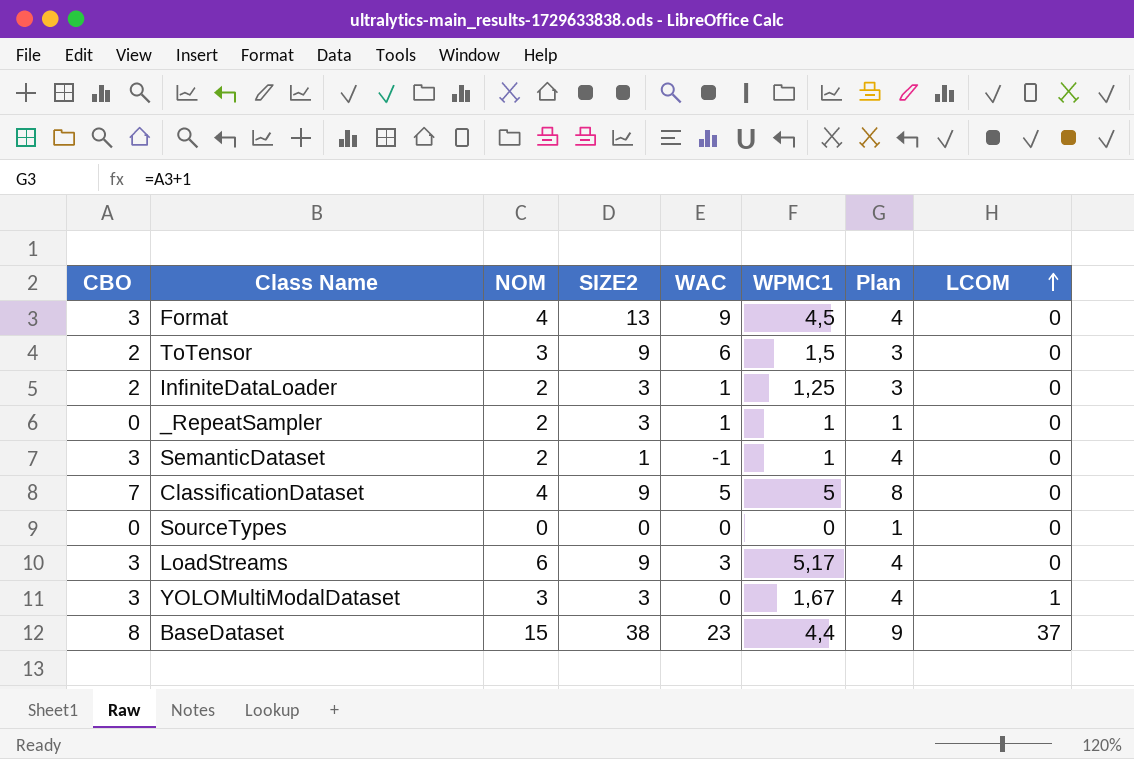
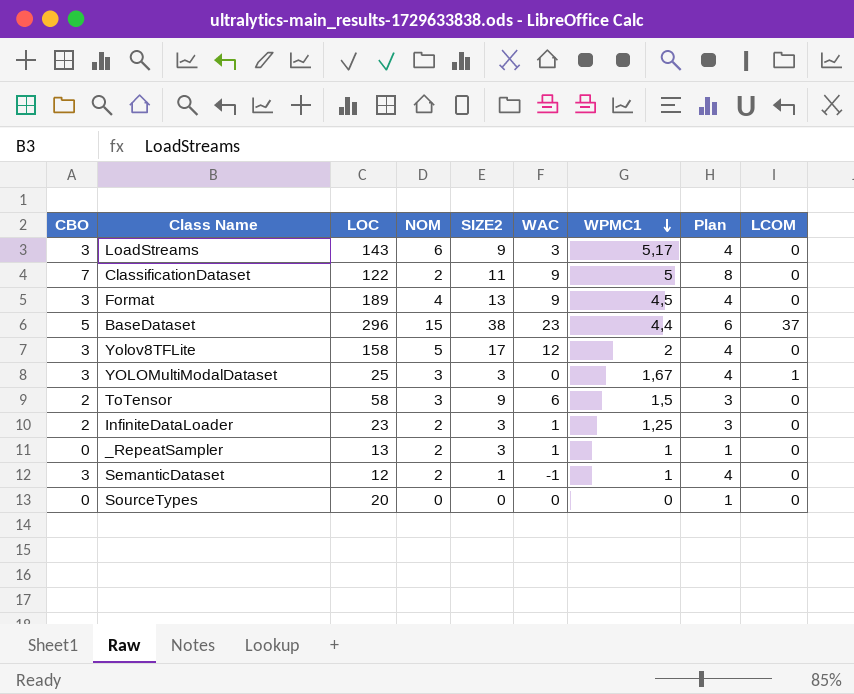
row order: LCOM ascending -> WPMC1 descending
column LOC | position: none -> 3
ClassificationDataset | NOM: 4 -> 2
ClassificationDataset | SIZE2: 9 -> 11
ClassificationDataset | WAC: 5 -> 9
BaseDataset | CBO: 8 -> 5
BaseDataset | Plan: 9 -> 6
row Yolov8TFLite: none -> 3 | 158 | 5 | 17 | 12 | 2 | 4 | 0

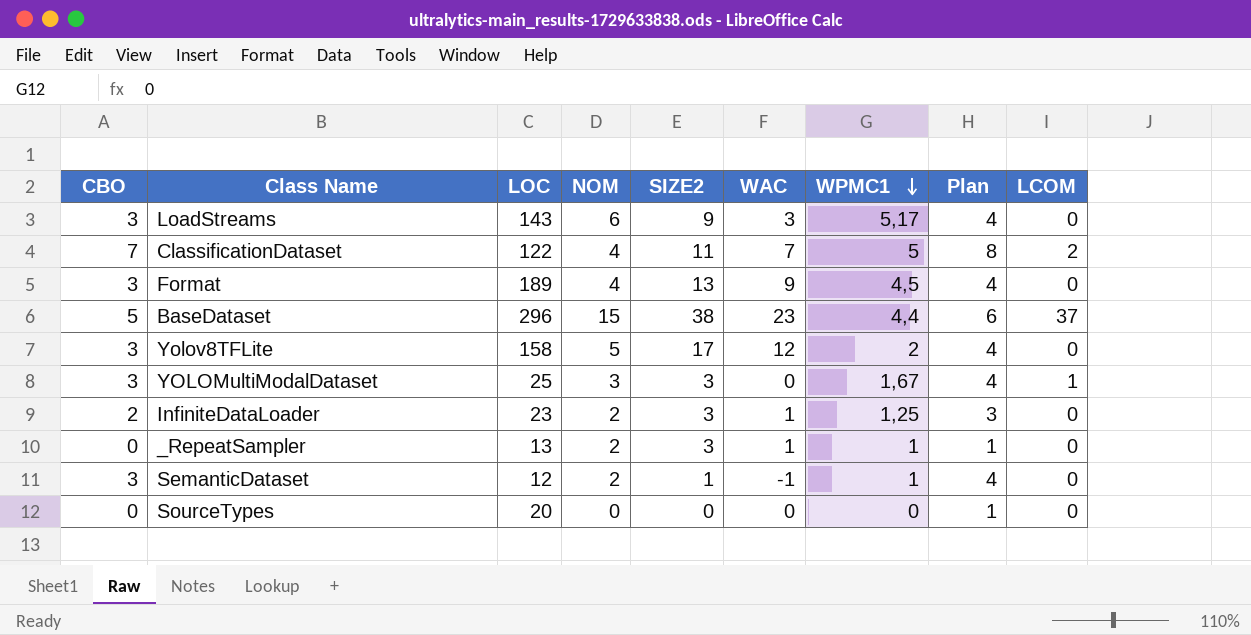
row ToTensor: 2 | 58 | 3 | 9 | 6 | 1,5 | 3 | 0 -> none
ClassificationDataset | NOM: 2 -> 4
ClassificationDataset | WAC: 9 -> 7
ClassificationDataset | LCOM: 0 -> 2

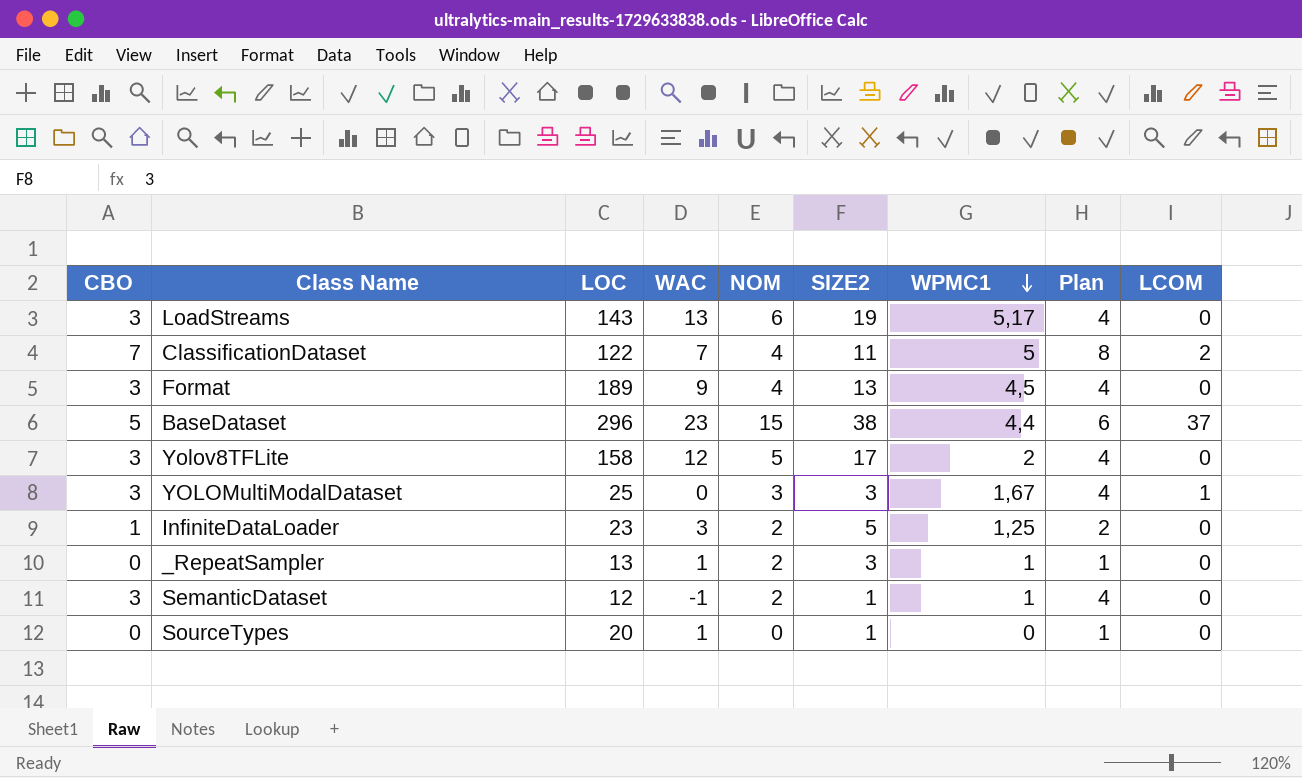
column WAC | position: 6 -> 4
LoadStreams | WAC: 3 -> 13
LoadStreams | SIZE2: 9 -> 19
InfiniteDataLoader | CBO: 2 -> 1
InfiniteDataLoader | WAC: 1 -> 3
InfiniteDataLoader | SIZE2: 3 -> 5
InfiniteDataLoader | Plan: 3 -> 2
SourceTypes | WAC: 0 -> 1
SourceTypes | SIZE2: 0 -> 1

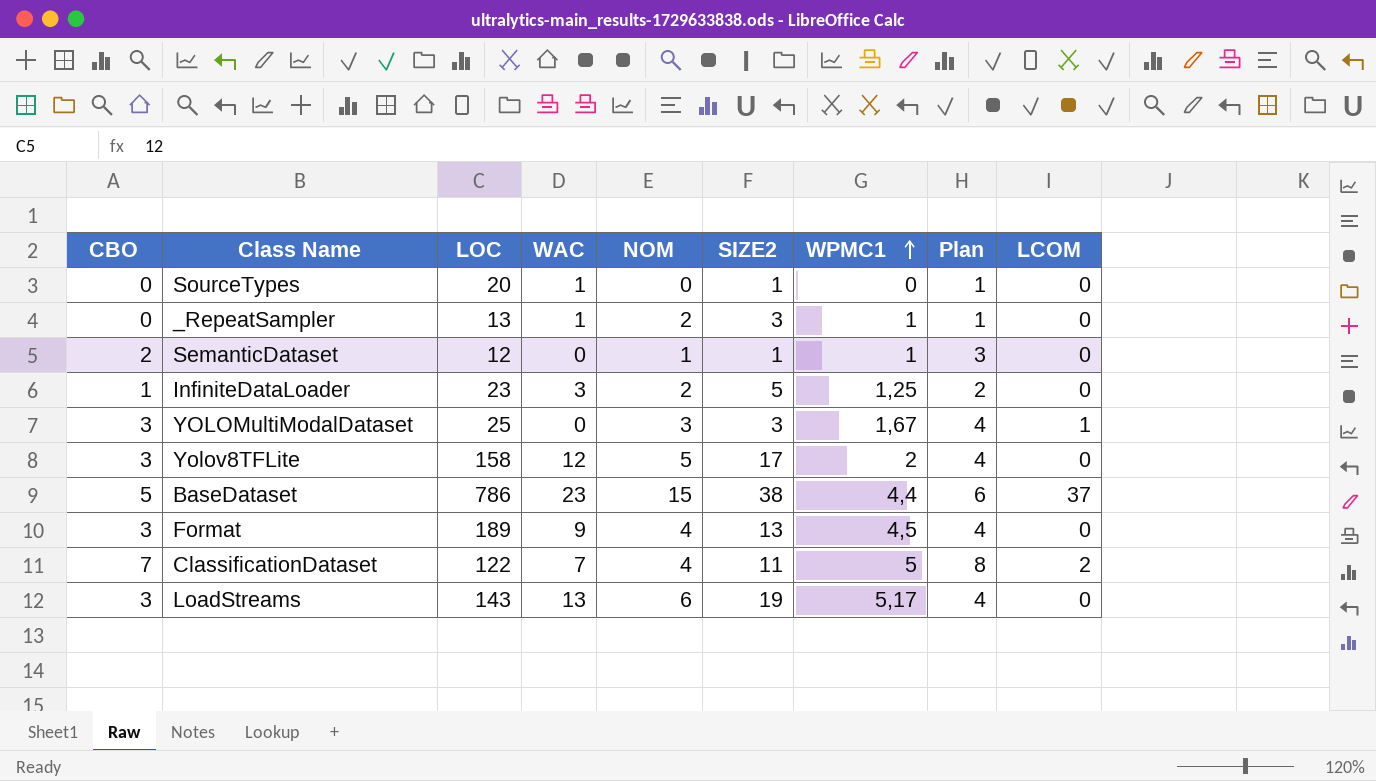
row order: WPMC1 descending -> WPMC1 ascending
SemanticDataset | CBO: 3 -> 2
SemanticDataset | WAC: -1 -> 0
SemanticDataset | NOM: 2 -> 1
SemanticDataset | Plan: 4 -> 3
BaseDataset | LOC: 296 -> 786

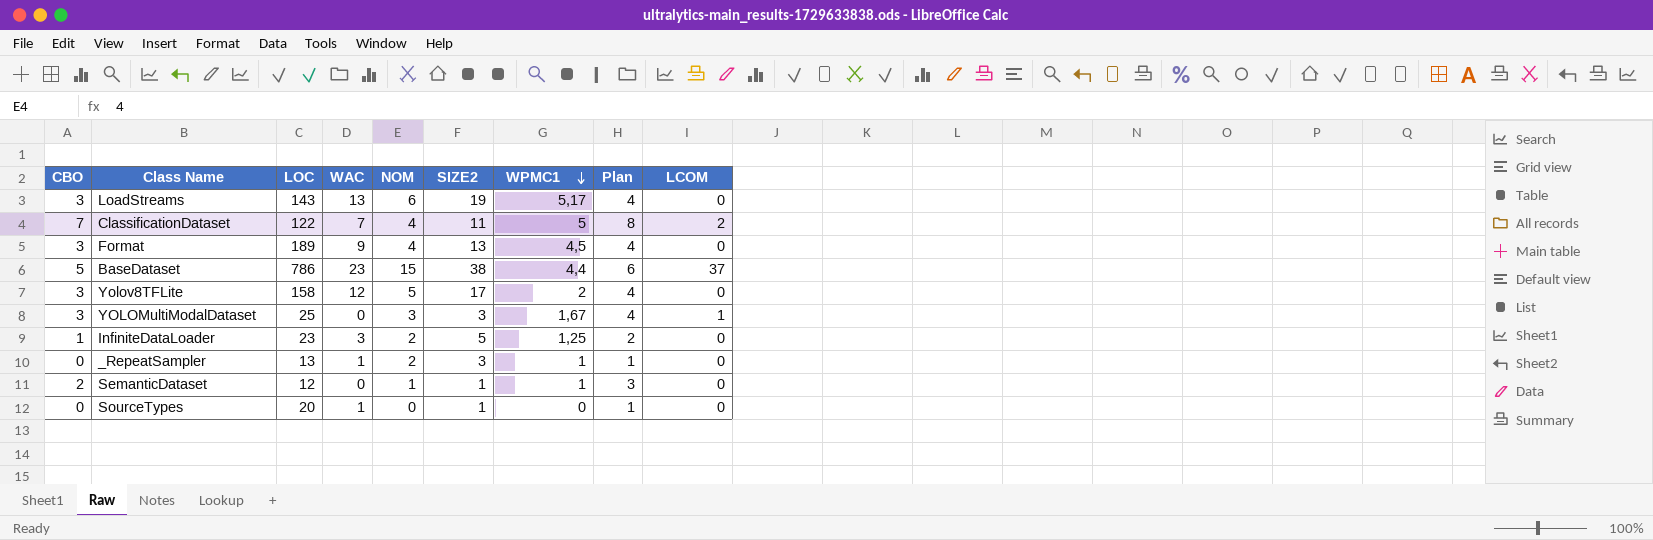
row order: WPMC1 ascending -> WPMC1 descending

